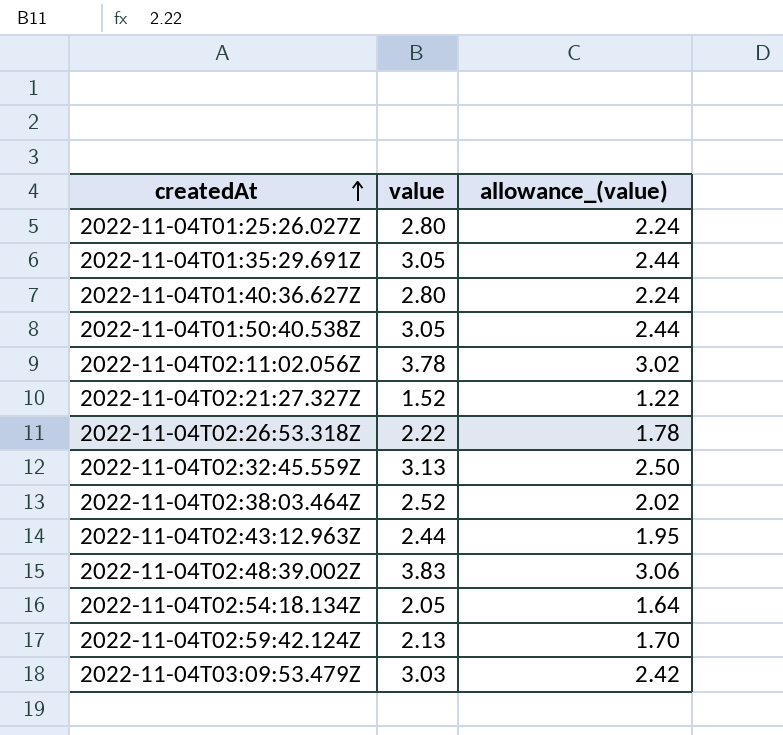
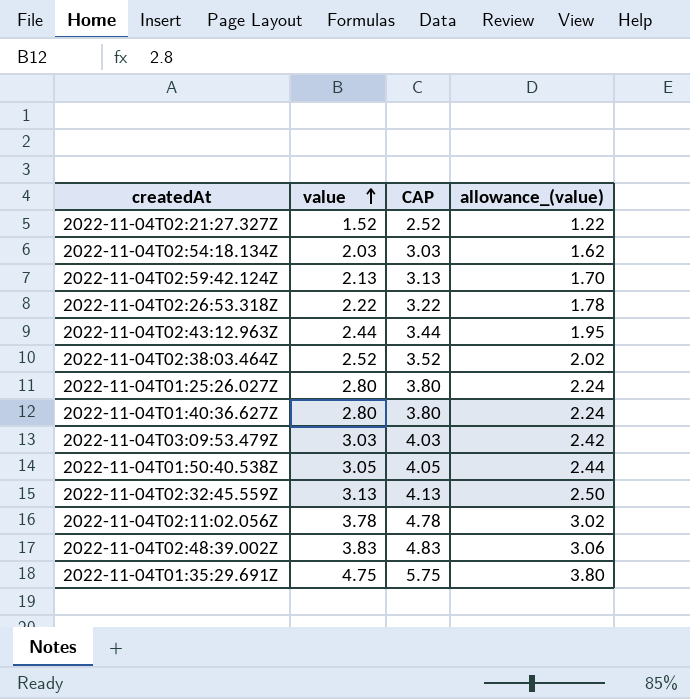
row order: createdAt ascending -> value ascending
column CAP | formula: none -> [value] + 1
2022-11-04T02:54:18.134Z | value: 2.05 -> 2.03
2022-11-04T02:54:18.134Z | allowance_(value): 1.64 -> 1.62
2022-11-04T01:35:29.691Z | value: 3.05 -> 4.75
2022-11-04T01:35:29.691Z | allowance_(value): 2.44 -> 3.80

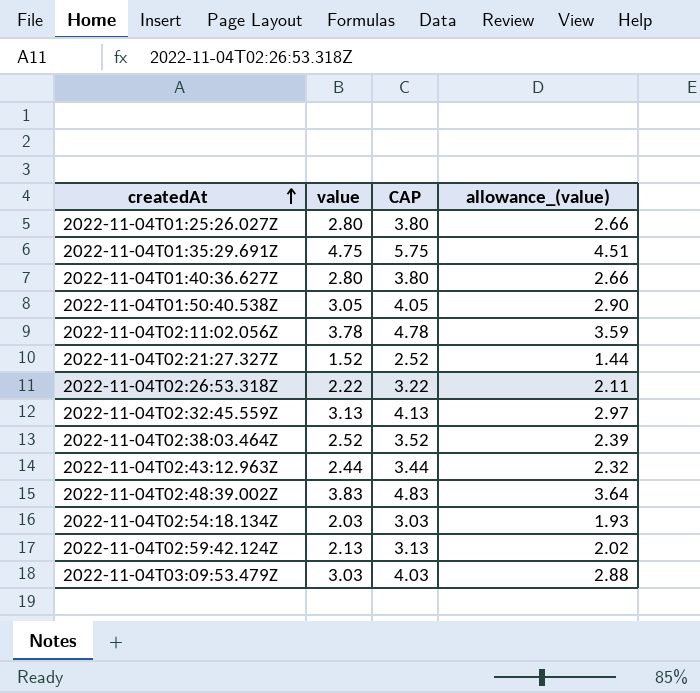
row order: value ascending -> createdAt ascending
column allowance_(value) | formula: [value] * 0.8 -> [value] * 0.95

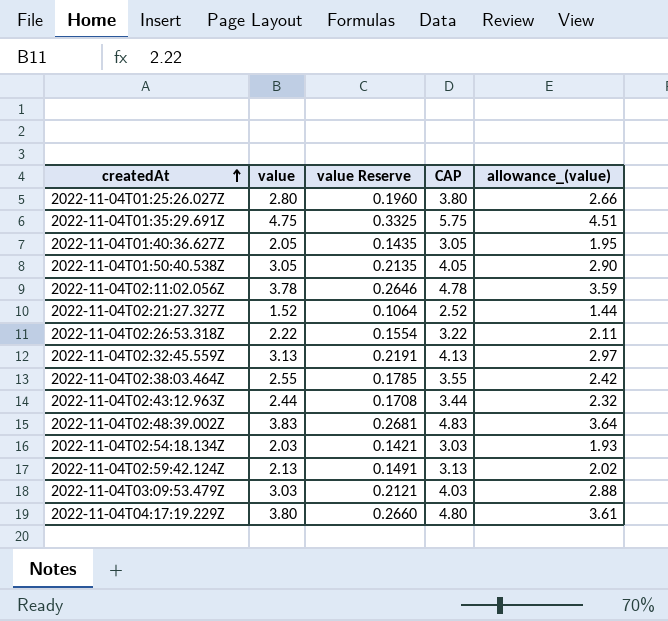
column value Reserve | formula: none -> [value] * 0.07
2022-11-04T01:40:36.627Z | value: 2.80 -> 2.05
2022-11-04T01:40:36.627Z | CAP: 3.80 -> 3.05
2022-11-04T01:40:36.627Z | allowance_(value): 2.66 -> 1.95
2022-11-04T02:38:03.464Z | value: 2.52 -> 2.55
2022-11-04T02:38:03.464Z | CAP: 3.52 -> 3.55
2022-11-04T02:38:03.464Z | allowance_(value): 2.39 -> 2.42
row 2022-11-04T04:17:19.229Z: none -> 3.80 | 0.2660 | 4.80 | 3.61

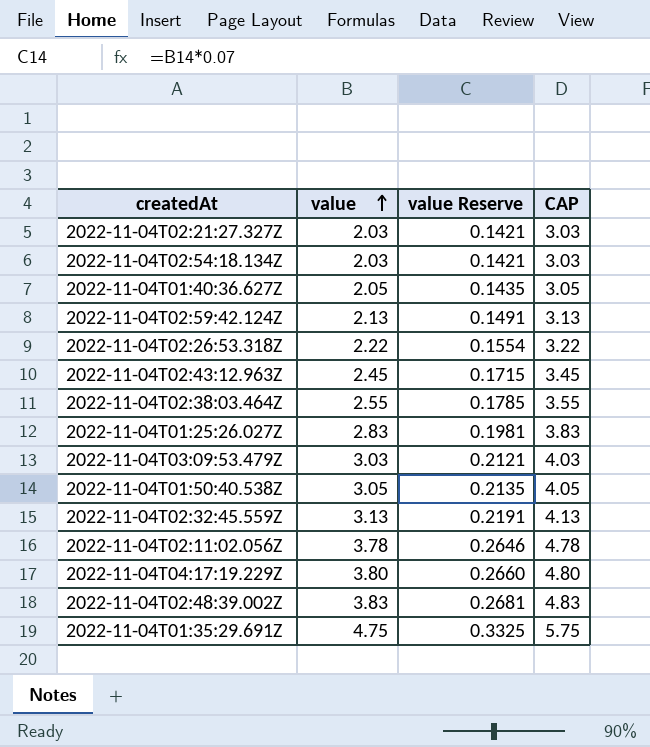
row order: createdAt ascending -> value ascending
column allowance_(value) | formula: [value] * 0.95 -> none
2022-11-04T02:21:27.327Z | value: 1.52 -> 2.03
2022-11-04T02:21:27.327Z | value Reserve: 0.1064 -> 0.1421
2022-11-04T02:21:27.327Z | CAP: 2.52 -> 3.03
2022-11-04T02:43:12.963Z | value: 2.44 -> 2.45
2022-11-04T02:43:12.963Z | value Reserve: 0.1708 -> 0.1715
2022-11-04T02:43:12.963Z | CAP: 3.44 -> 3.45
2022-11-04T01:25:26.027Z | value: 2.80 -> 2.83
2022-11-04T01:25:26.027Z | value Reserve: 0.1960 -> 0.1981
2022-11-04T01:25:26.027Z | CAP: 3.80 -> 3.83

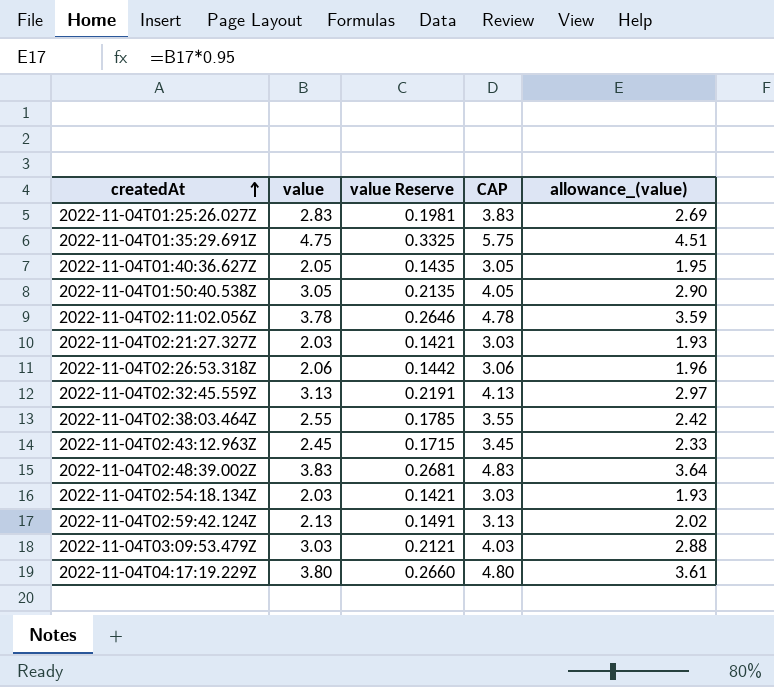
row order: value ascending -> createdAt ascending
column allowance_(value) | formula: none -> [value] * 0.95
2022-11-04T02:26:53.318Z | value: 2.22 -> 2.06
2022-11-04T02:26:53.318Z | value Reserve: 0.1554 -> 0.1442
2022-11-04T02:26:53.318Z | CAP: 3.22 -> 3.06

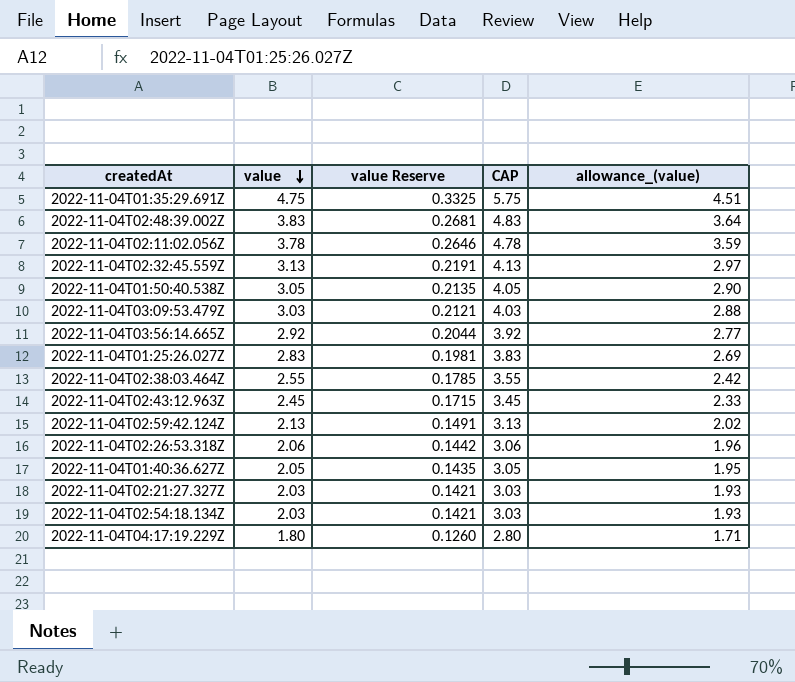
row order: createdAt ascending -> value descending
row 2022-11-04T03:56:14.665Z: none -> 2.92 | 0.2044 | 3.92 | 2.77
2022-11-04T04:17:19.229Z | value: 3.80 -> 1.80
2022-11-04T04:17:19.229Z | value Reserve: 0.2660 -> 0.1260
2022-11-04T04:17:19.229Z | CAP: 4.80 -> 2.80
2022-11-04T04:17:19.229Z | allowance_(value): 3.61 -> 1.71

